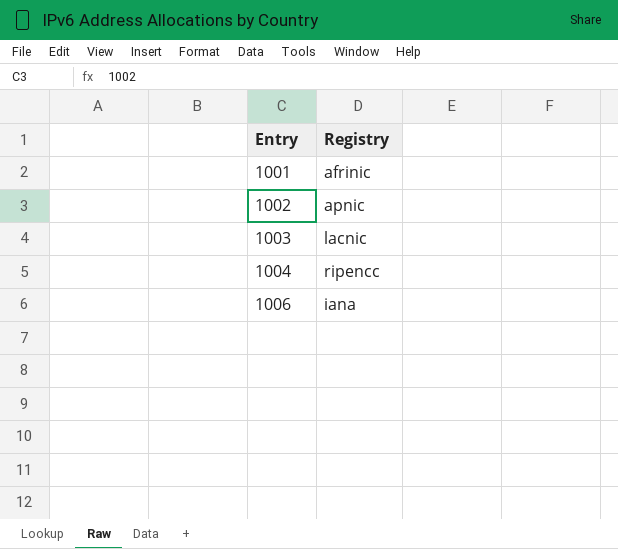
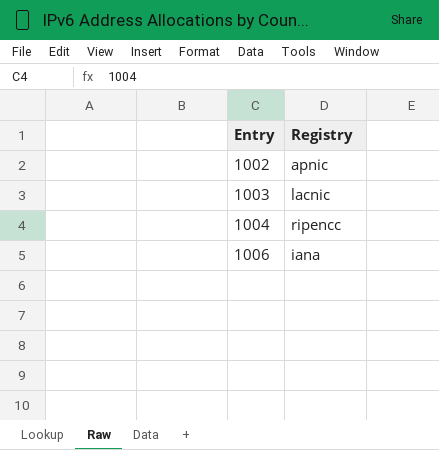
row 1001: afrinic -> none

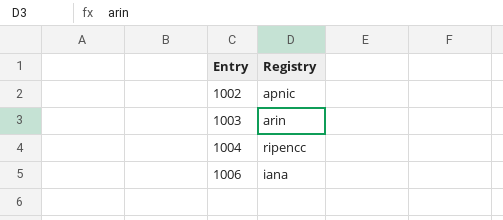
1003 | Registry: lacnic -> arin

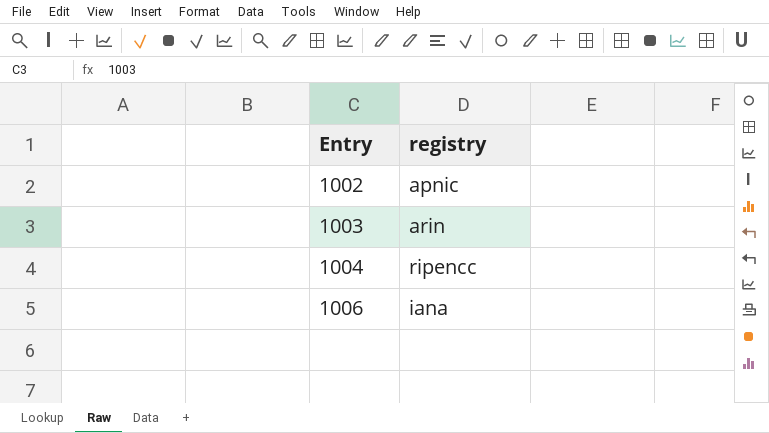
column name: Registry -> registry

